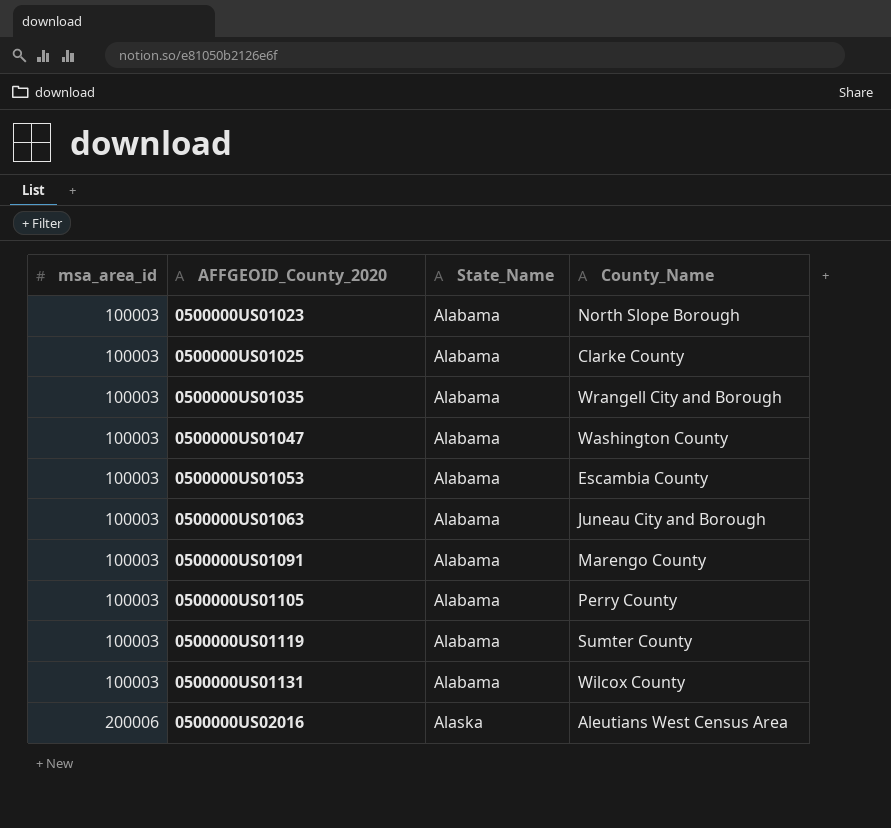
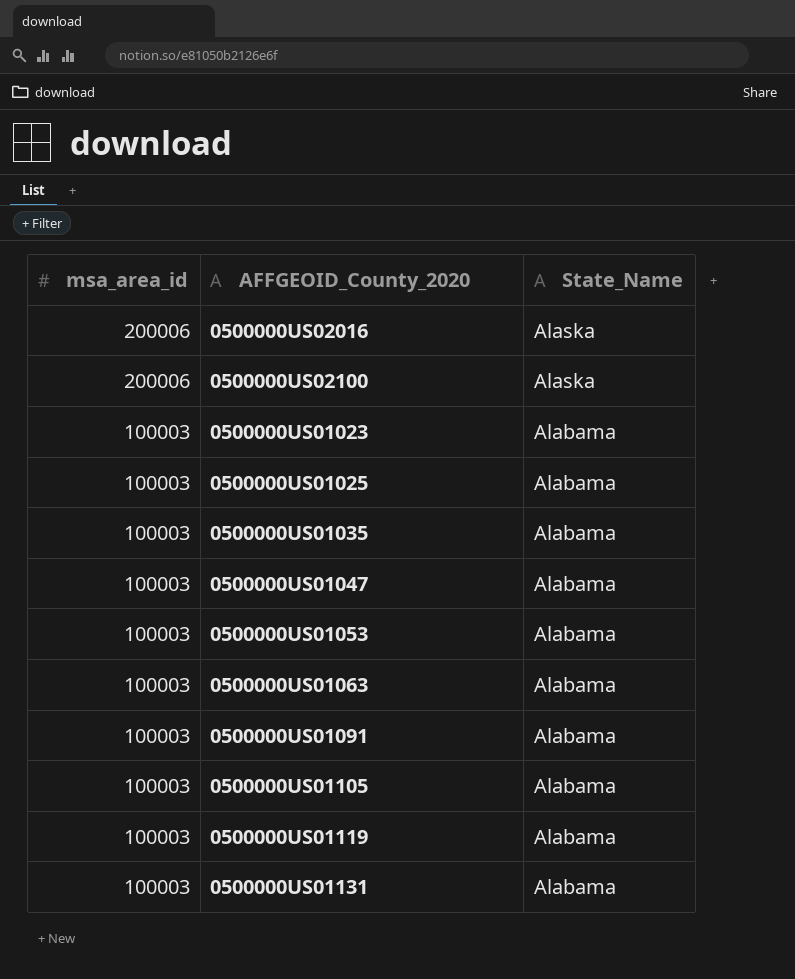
row order: msa_area_id ascending -> msa_area_id descending
column County_Name | position: 4 -> none
row 0500000US02100: none -> 200006 | Alaska

